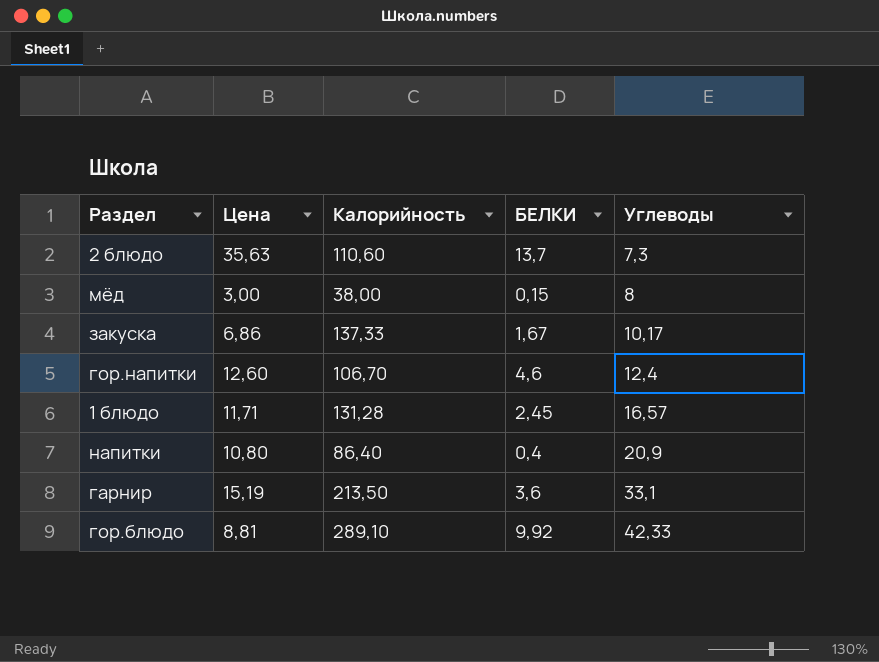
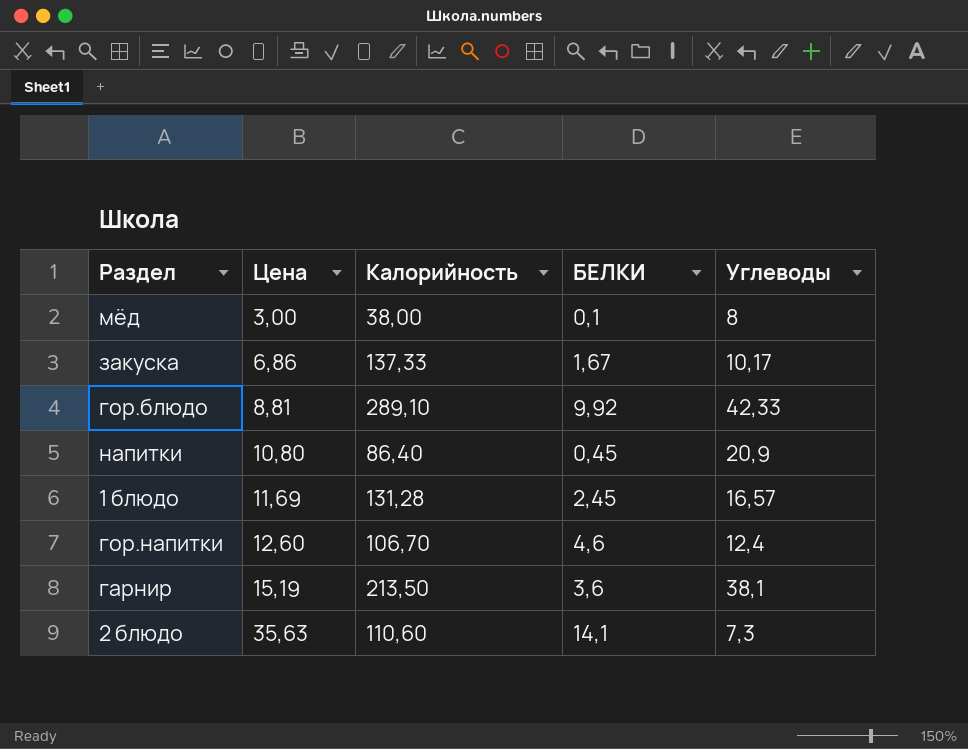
row order: Углеводы ascending -> Цена ascending
мёд | БЕЛКИ: 0,15 -> 0,1
напитки | БЕЛКИ: 0,4 -> 0,45
1 блюдо | Цена: 11,71 -> 11,69
гарнир | Углеводы: 33,1 -> 38,1
2 блюдо | БЕЛКИ: 13,7 -> 14,1

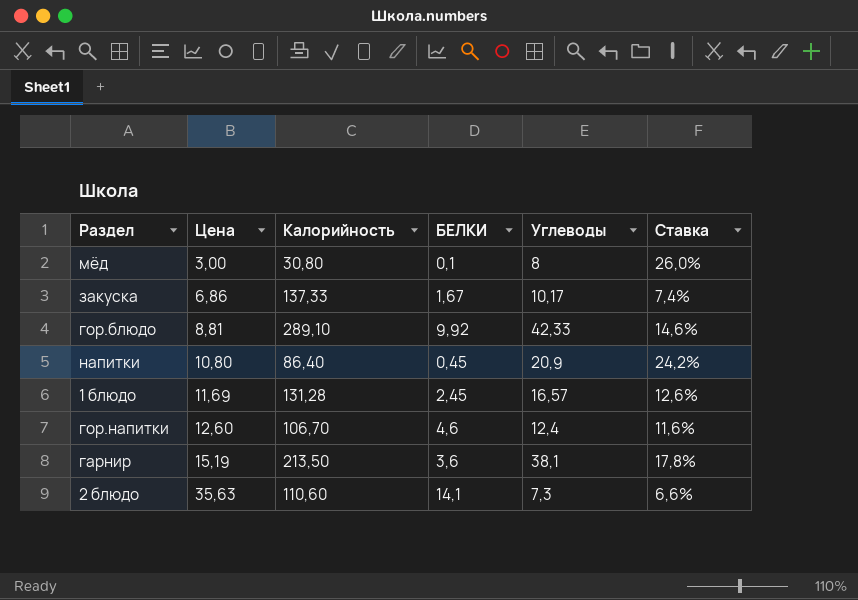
column Ставка | formula: none -> [Углеводы] / [Калорийность]
мёд | Калорийность: 38,00 -> 30,80

